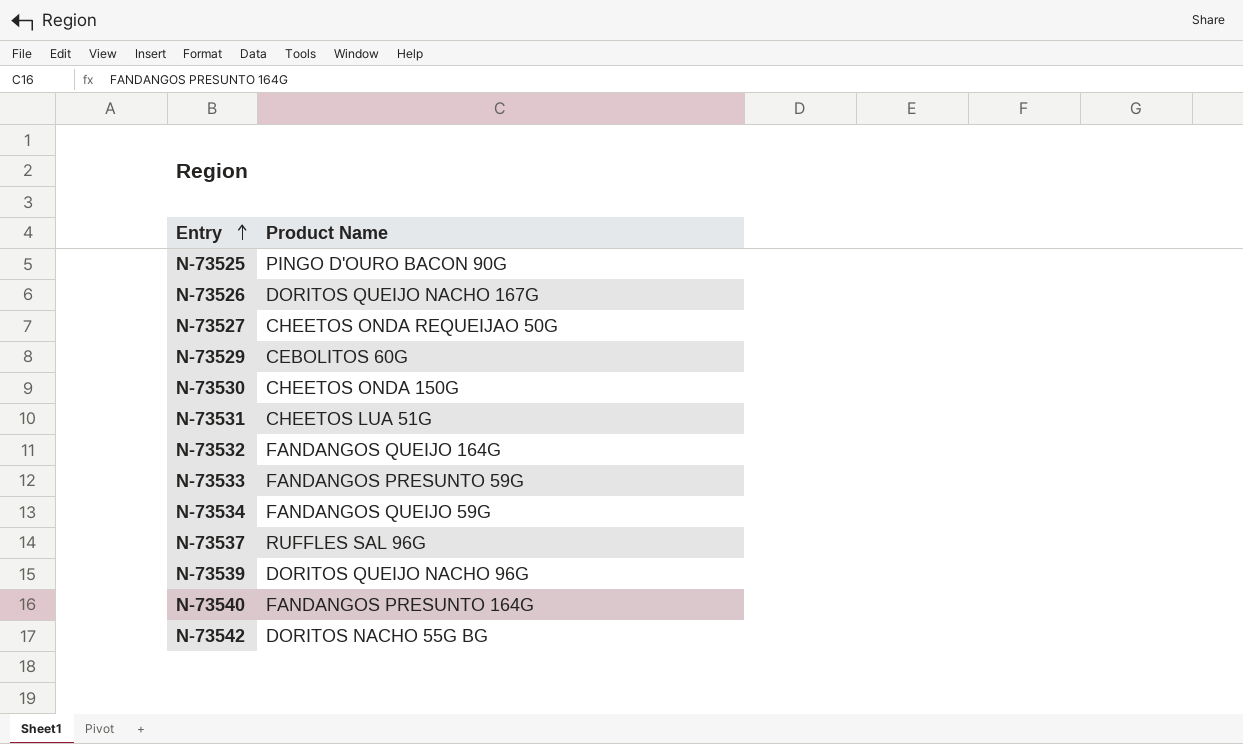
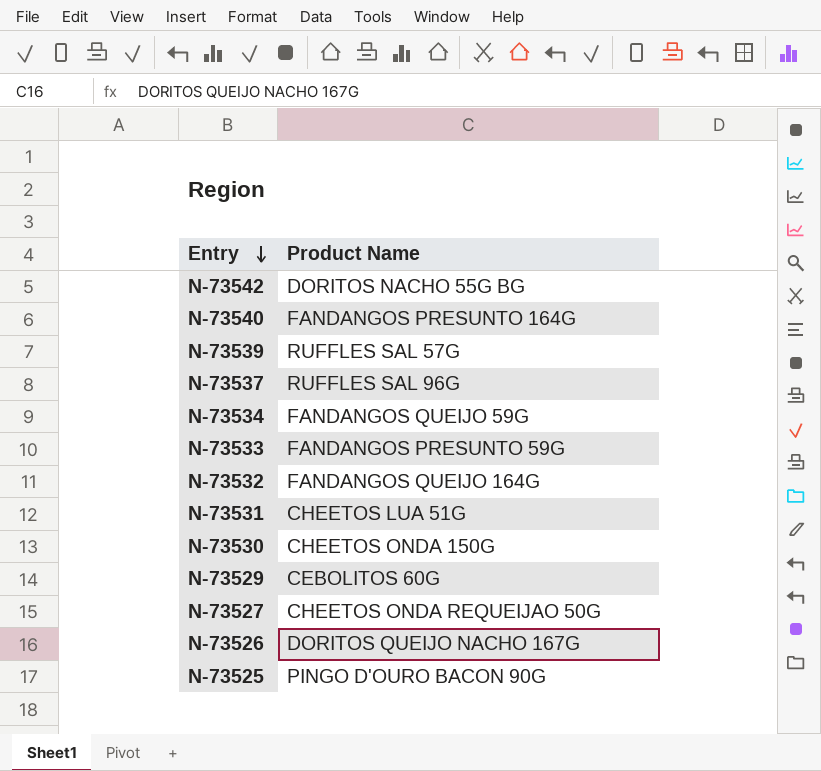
row order: Entry ascending -> Entry descending
N-73539 | Product Name: DORITOS QUEIJO NACHO 96G -> RUFFLES SAL 57G

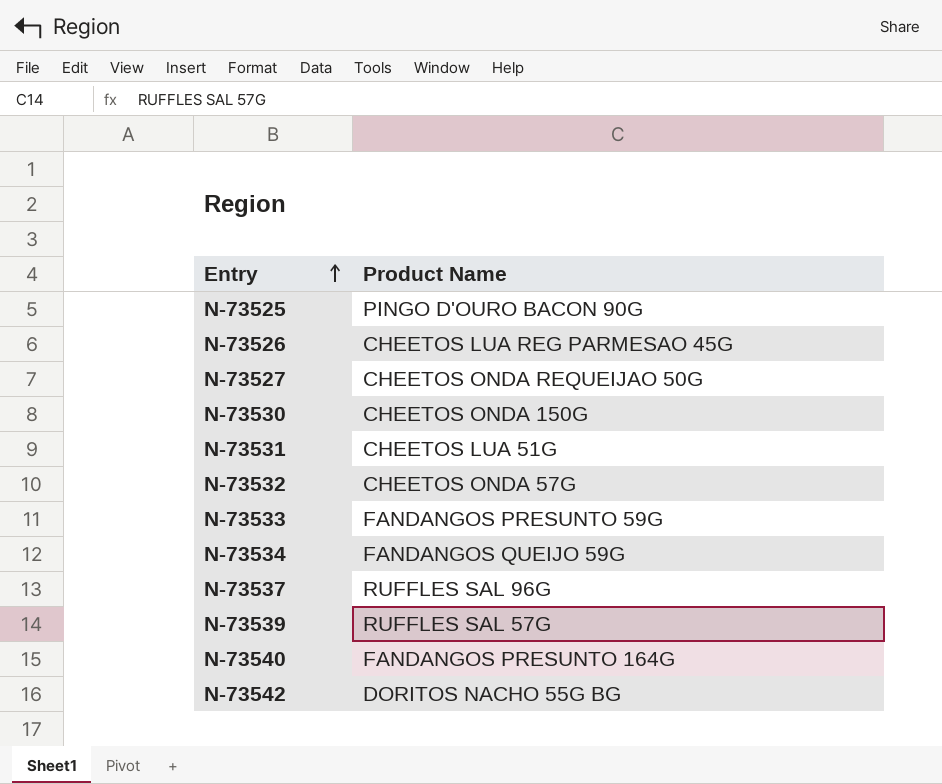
row order: Entry descending -> Entry ascending
row N-73529: CEBOLITOS 60G -> none
N-73526 | Product Name: DORITOS QUEIJO NACHO 167G -> CHEETOS LUA REG PARMESAO 45G
N-73532 | Product Name: FANDANGOS QUEIJO 164G -> CHEETOS ONDA 57G

